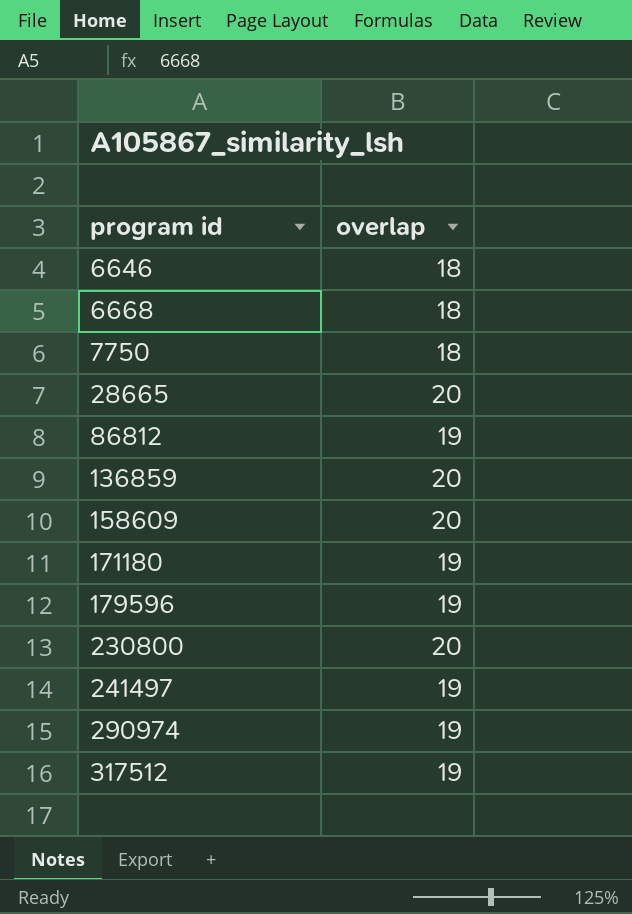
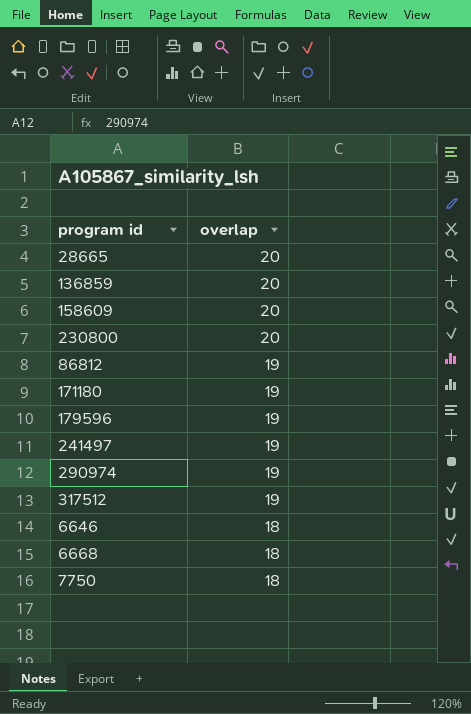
row order: program id ascending -> overlap descending

